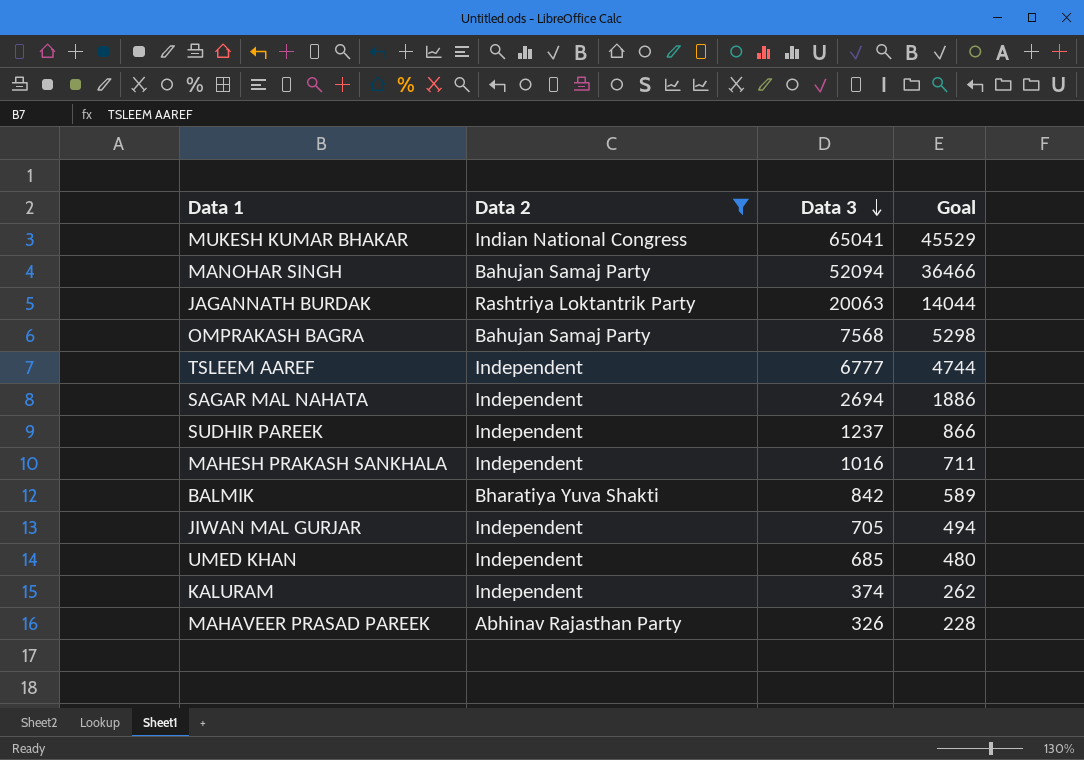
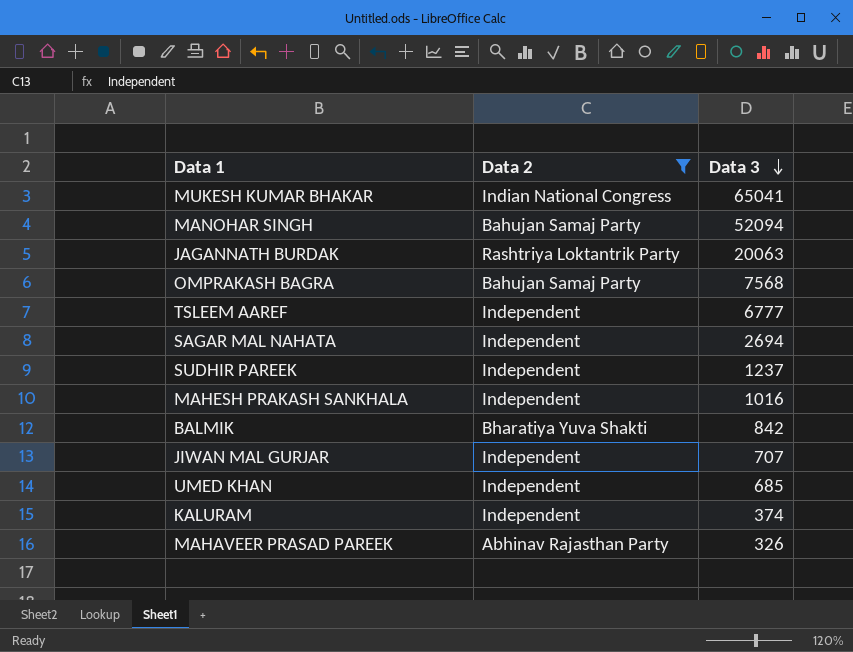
column Goal | formula: [Data 3] * 0.7 -> none
JIWAN MAL GURJAR | Data 3: 705 -> 707

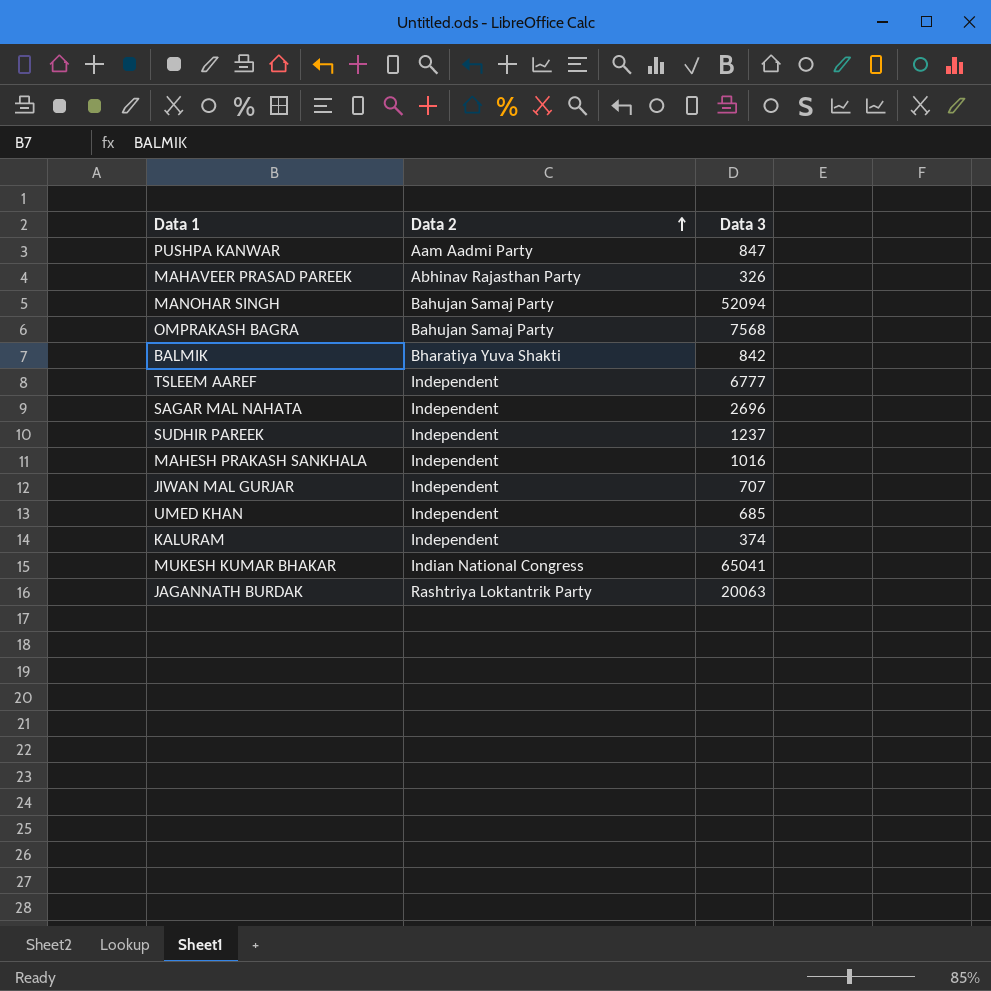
filter: Data 2 != Aam Aadmi Party -> none
row order: Data 3 descending -> Data 2 ascending
SAGAR MAL NAHATA | Data 3: 2694 -> 2696

